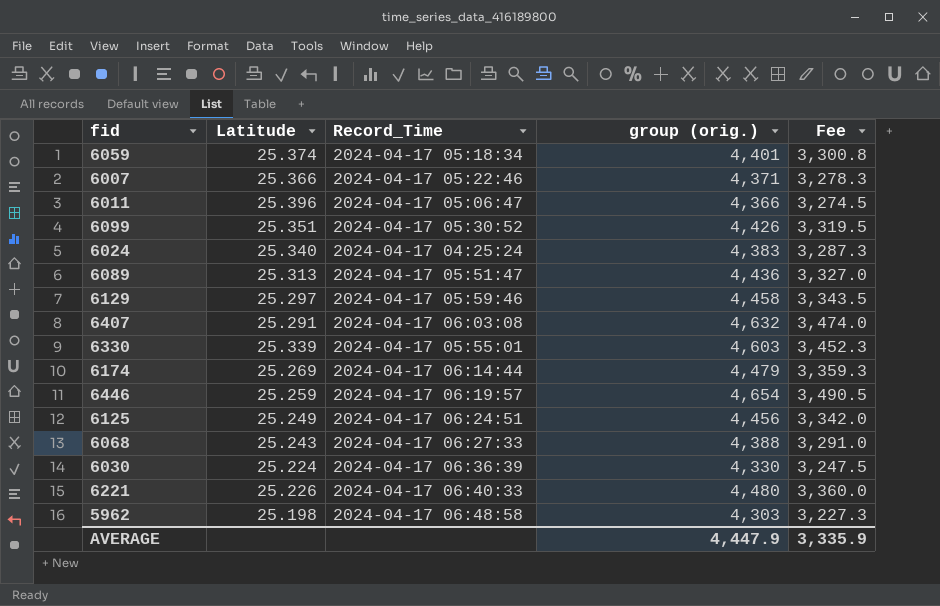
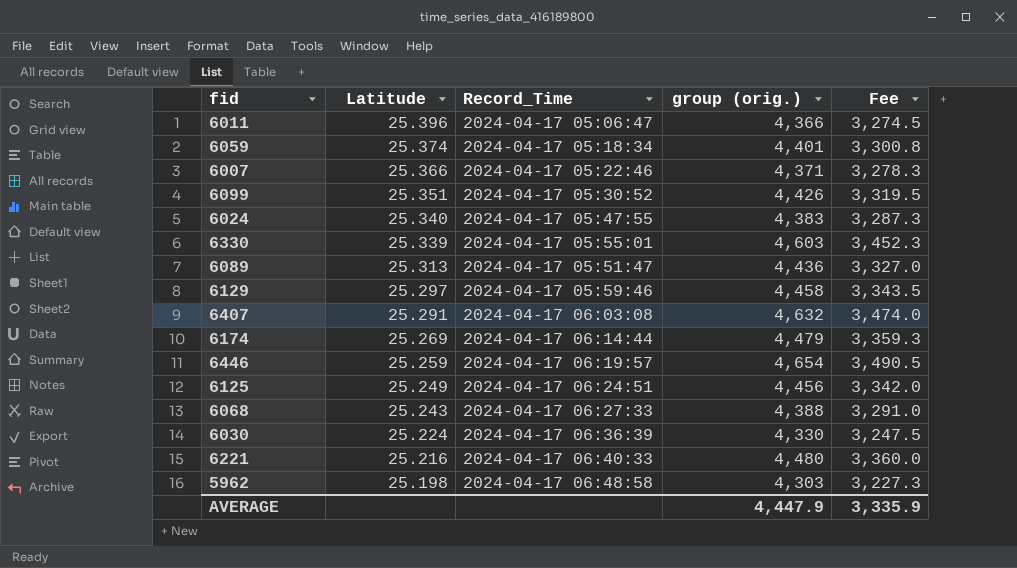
row order: none -> Latitude descending
6024 | Record_Time: 2024-04-17 04:25:24 -> 2024-04-17 05:47:55
6221 | Latitude: 25.226 -> 25.216

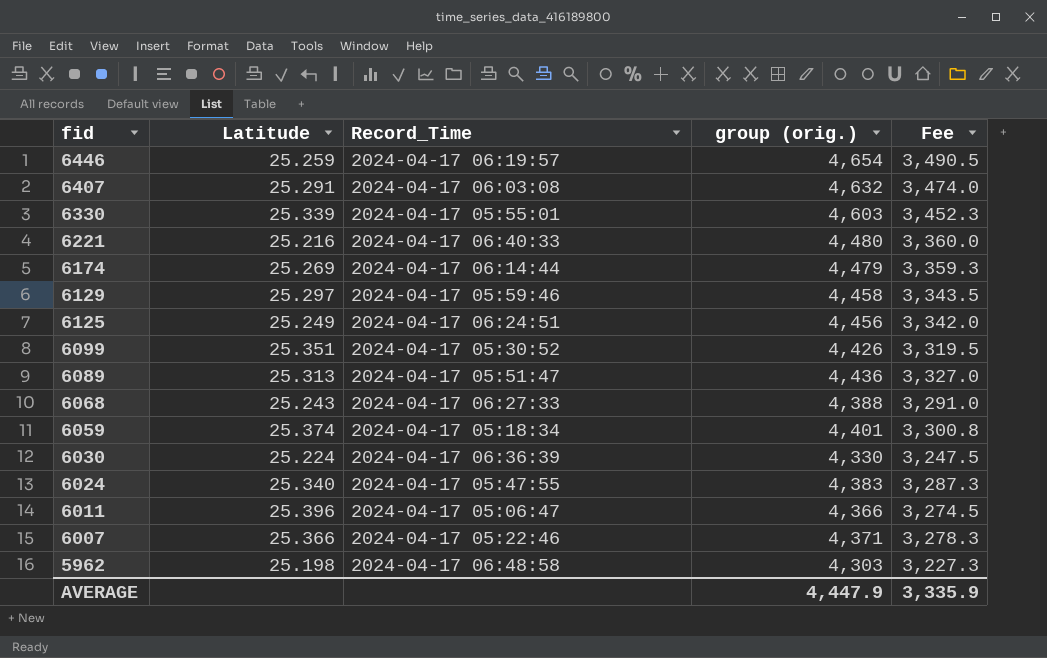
row order: Latitude descending -> fid descending

